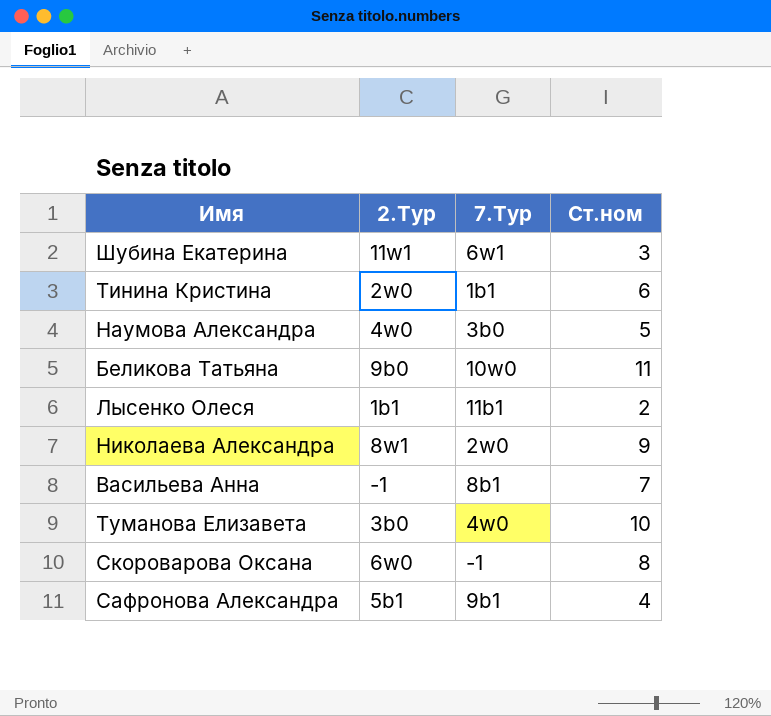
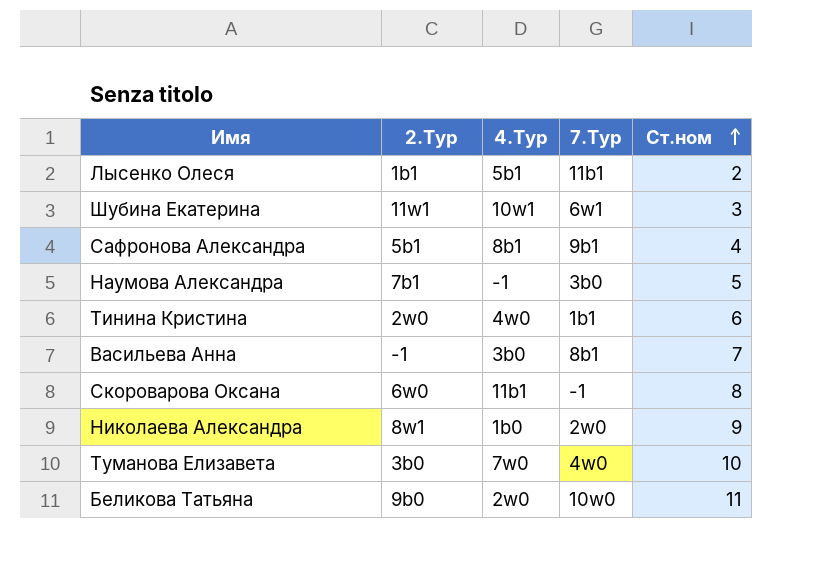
row order: none -> Ст.ном ascending
column 4.Тур | position: none -> 3
Наумова Александра | 2.Тур: 4w0 -> 7b1

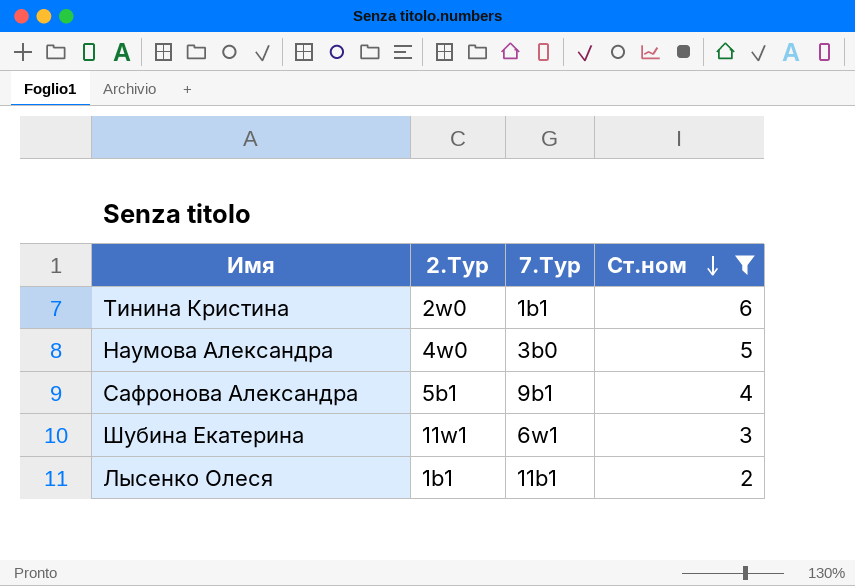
filter: none -> Ст.ном <= 6
row order: Ст.ном ascending -> Ст.ном descending
column 4.Тур | position: 3 -> none
Наумова Александра | 2.Тур: 7b1 -> 4w0

